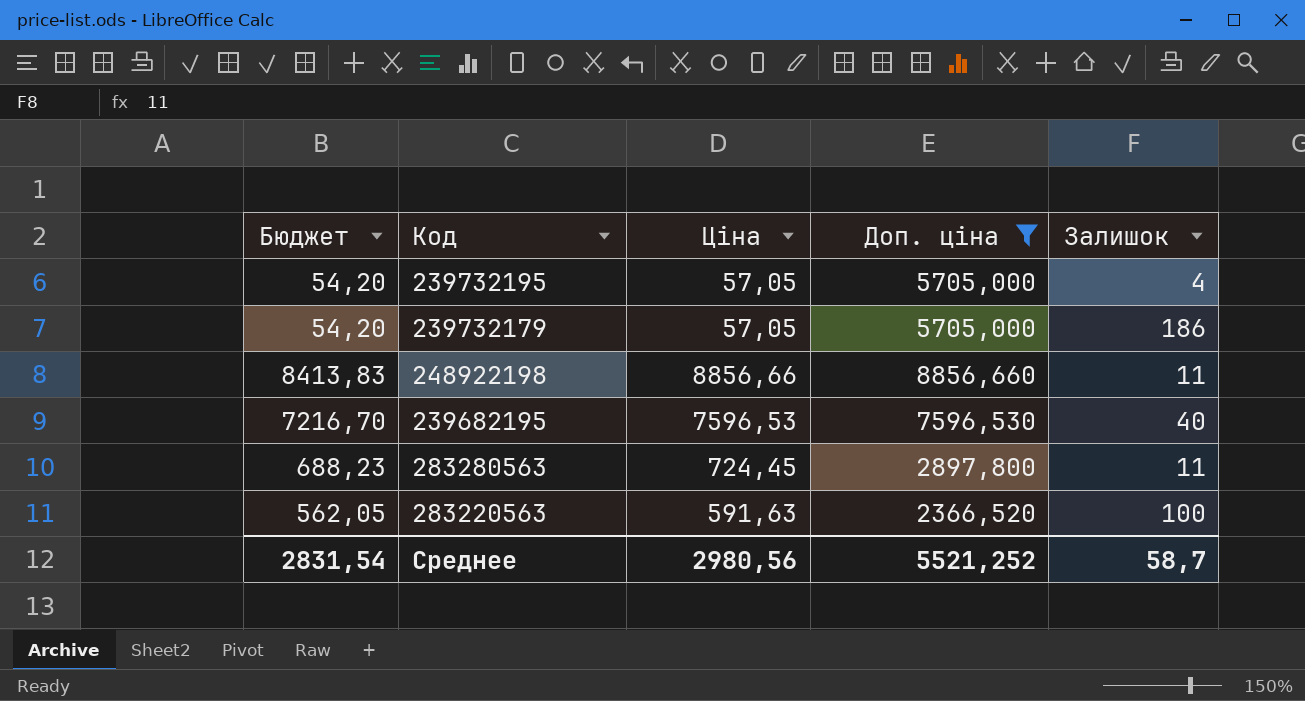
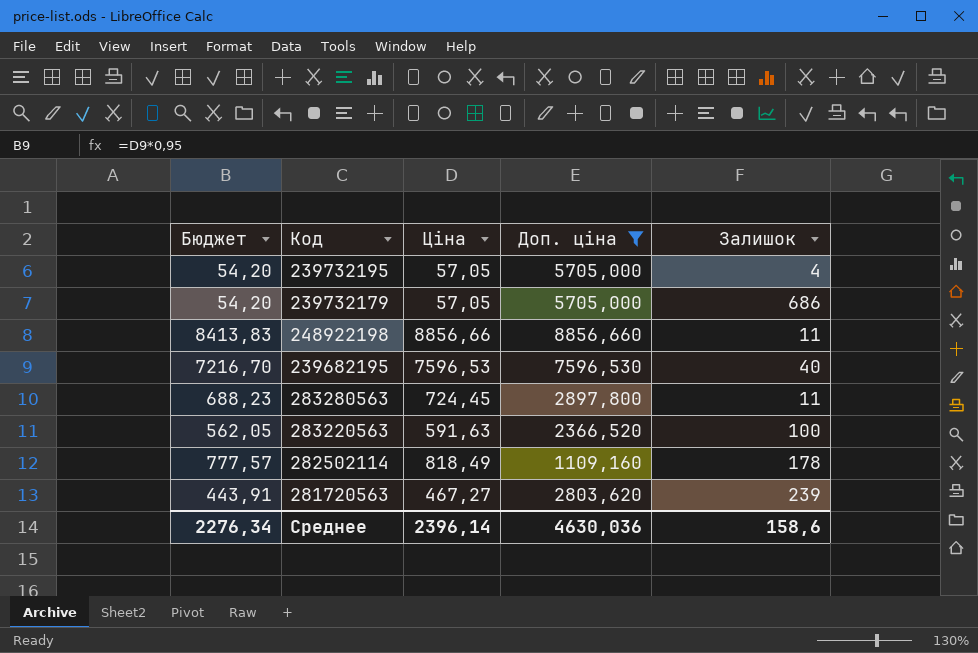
239732179 | Залишок: 186 -> 686
row 282502114: none -> 777,57 | 818,49 | 1109,160 | 178
row 281720563: none -> 443,91 | 467,27 | 2803,620 | 239
Среднее | Бюджет: 2831,54 -> 2276,34
Среднее | Ціна: 2980,56 -> 2396,14
Среднее | Доп. ціна: 5521,252 -> 4630,036
Среднее | Залишок: 58,7 -> 158,6

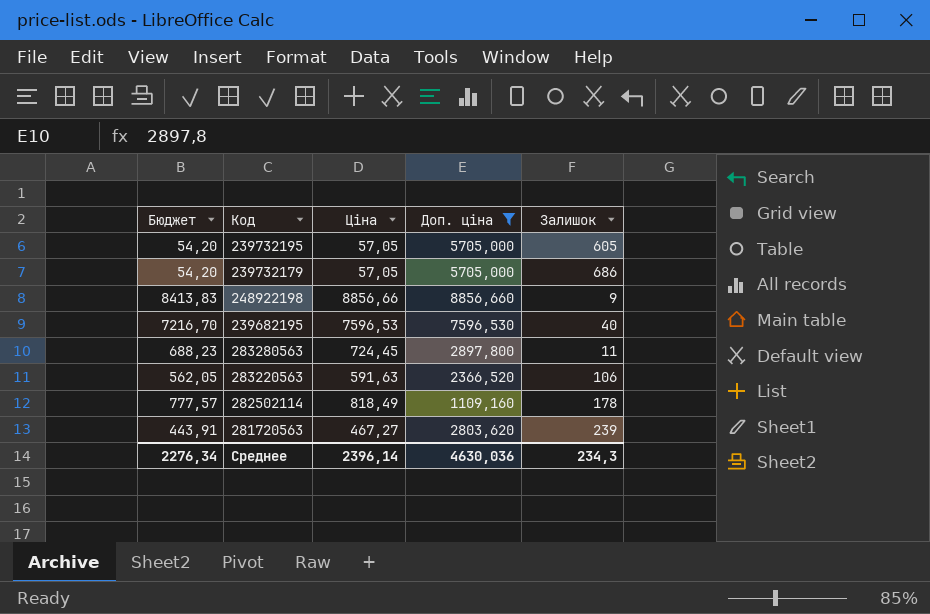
239732195 | Залишок: 4 -> 605
248922198 | Залишок: 11 -> 9
283220563 | Залишок: 100 -> 106
Среднее | Залишок: 158,6 -> 234,3

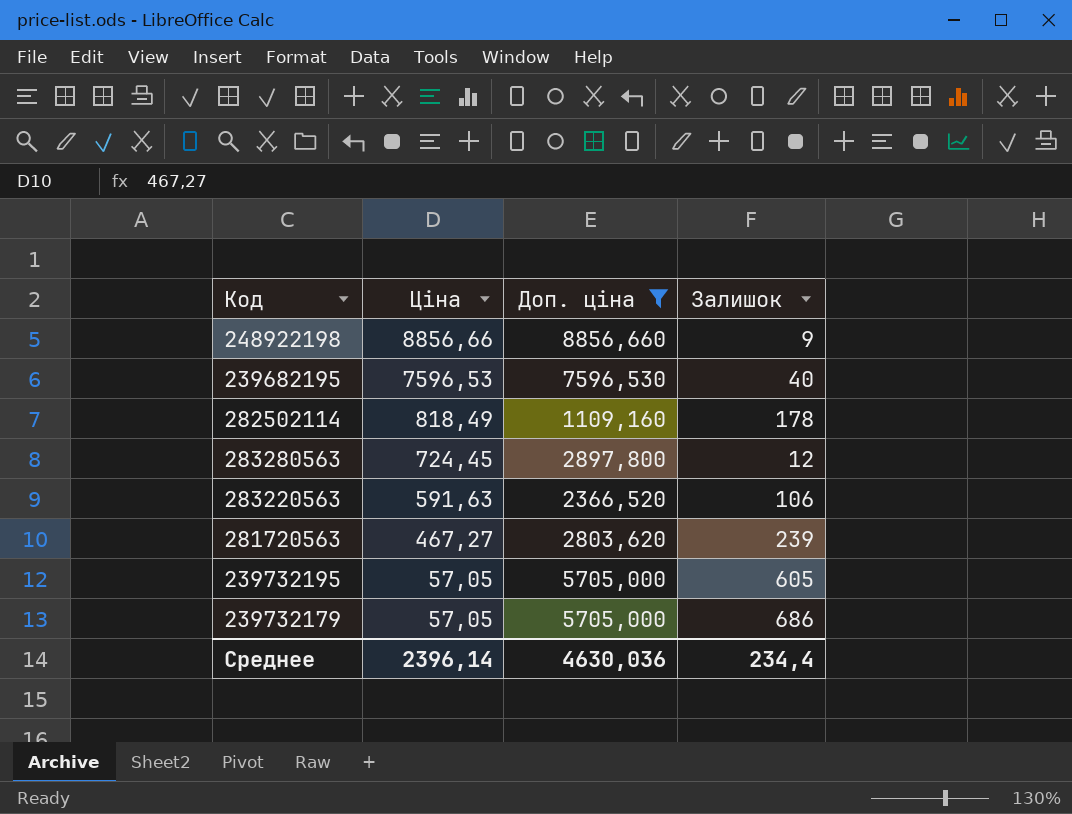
row order: none -> Ціна descending
column Бюджет | formula: [Ціна] * 0,95 -> none
283280563 | Залишок: 11 -> 12
Среднее | Залишок: 234,3 -> 234,4

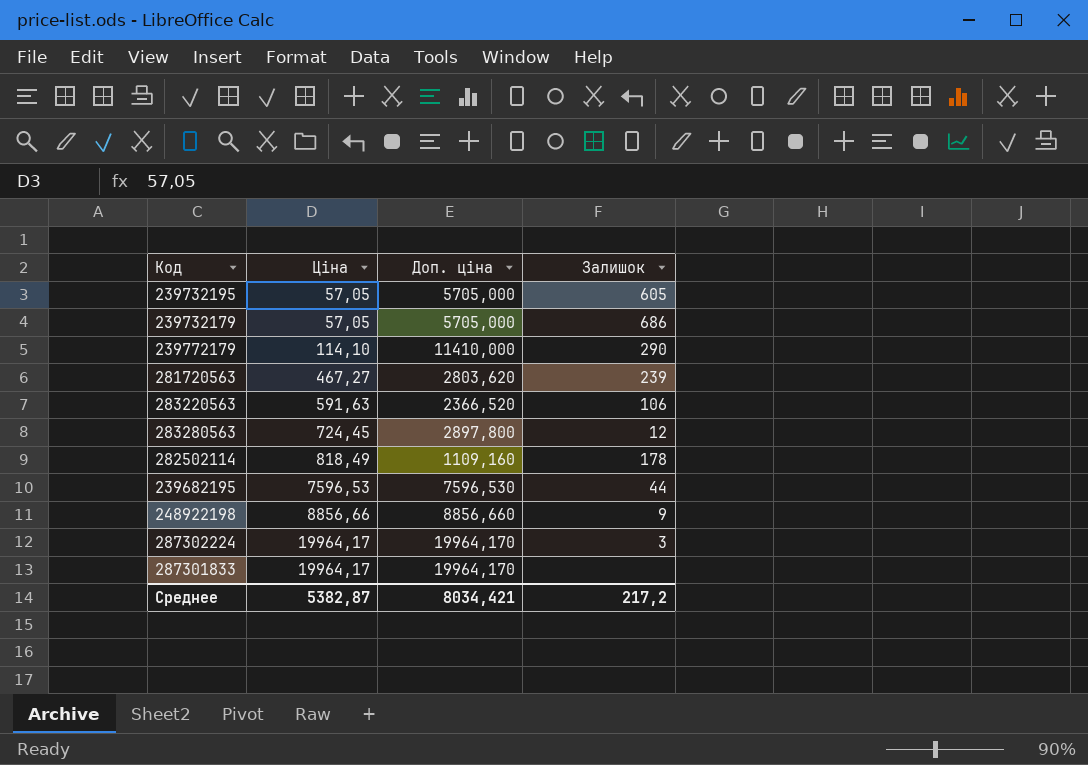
filter: Доп. ціна <= 8856,660 -> none
row order: Ціна descending -> Ціна ascending
239682195 | Залишок: 40 -> 44
Среднее | Ціна: 2396,14 -> 5382,87
Среднее | Доп. ціна: 4630,036 -> 8034,421
Среднее | Залишок: 234,4 -> 217,2

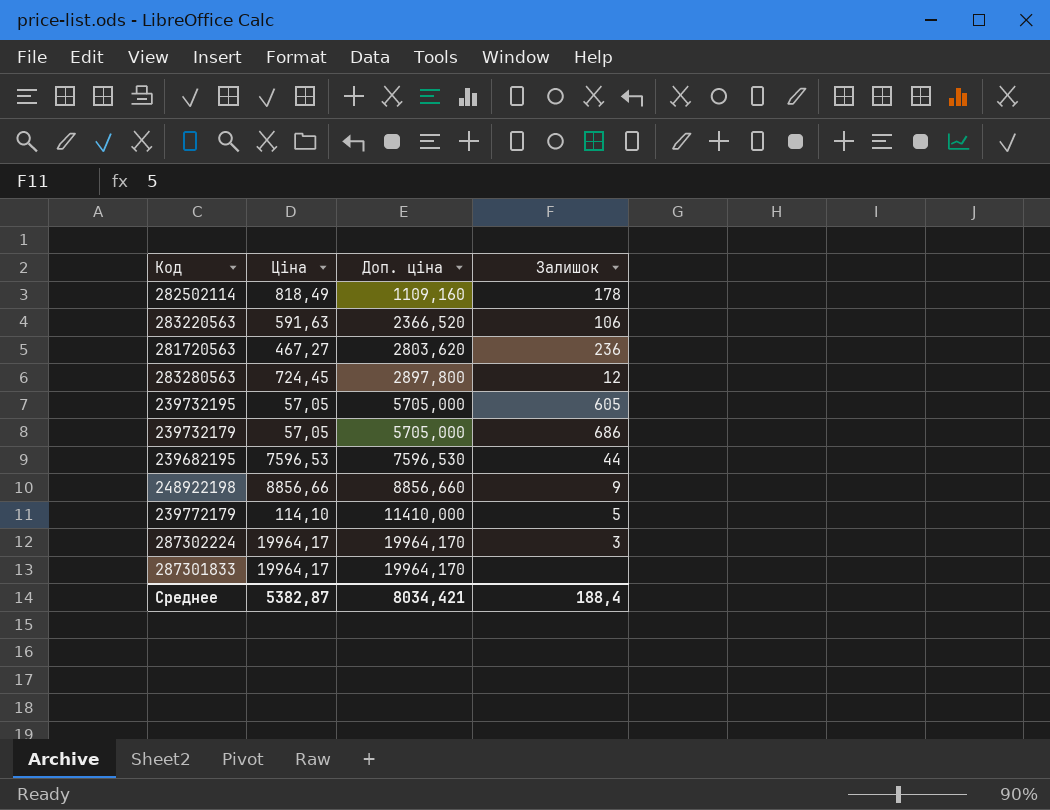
row order: Ціна ascending -> Доп. ціна ascending
281720563 | Залишок: 239 -> 236
239772179 | Залишок: 290 -> 5
Среднее | Залишок: 217,2 -> 188,4

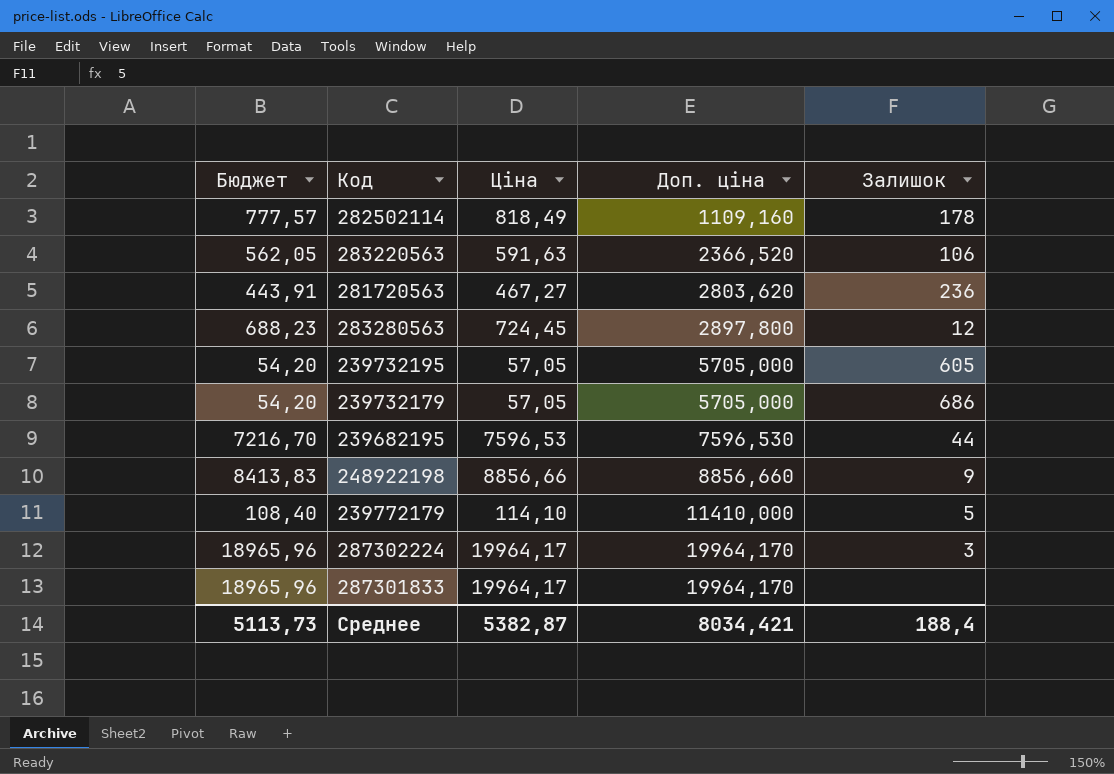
column Бюджет | formula: none -> [Ціна] * 0,95

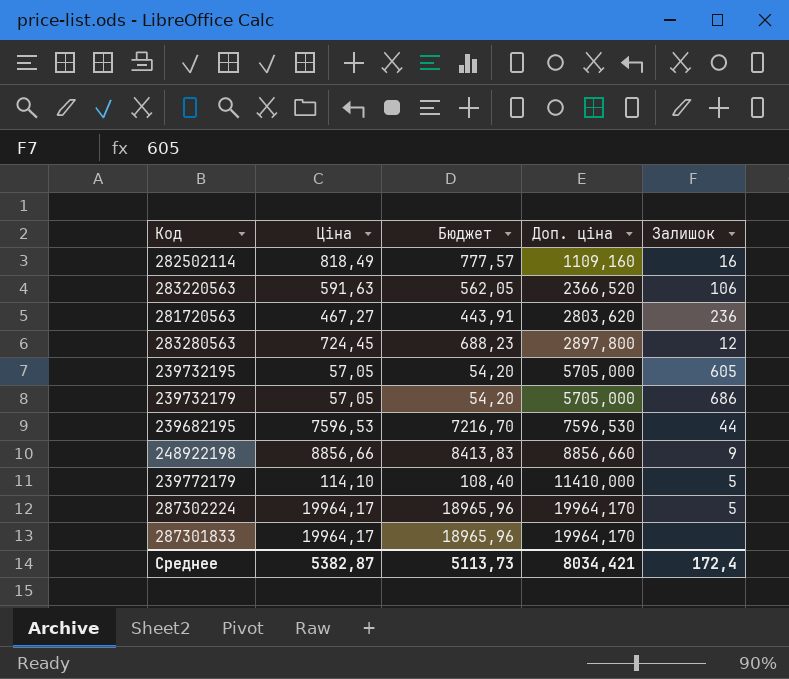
column Бюджет | position: 1 -> 3
282502114 | Залишок: 178 -> 16
287302224 | Залишок: 3 -> 5
Среднее | Залишок: 188,4 -> 172,4

